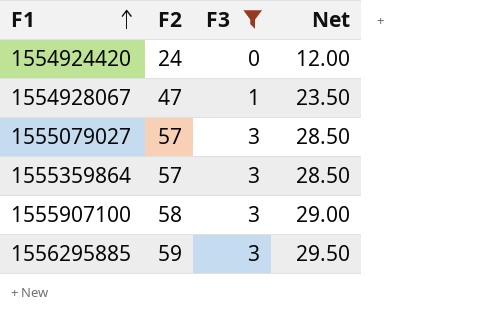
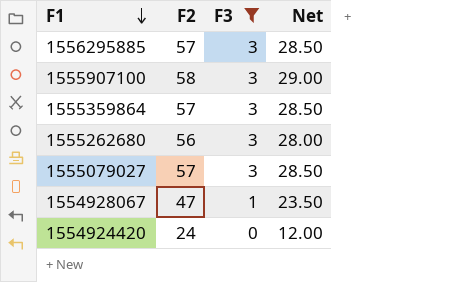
row order: F1 ascending -> F1 descending
1556295885 | F2: 59 -> 57
1556295885 | Net: 29.50 -> 28.50
row 1555262680: none -> 56 | 3 | 28.00

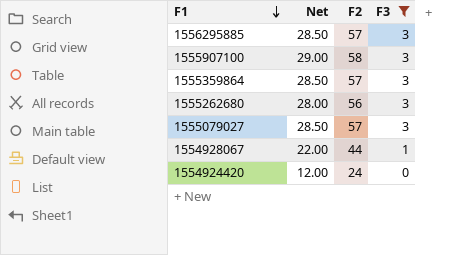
column Net | position: 4 -> 2
1554928067 | Net: 23.50 -> 22.00
1554928067 | F2: 47 -> 44

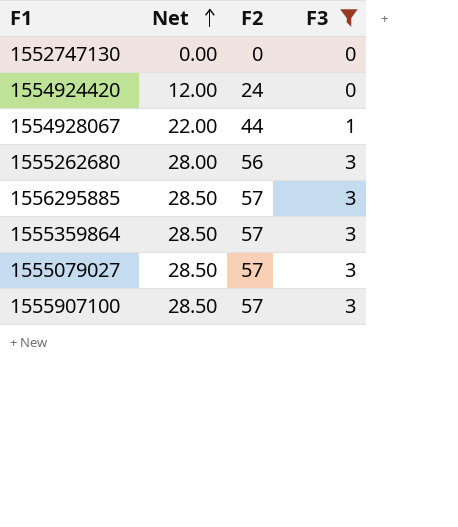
row order: F1 descending -> Net ascending
row 1552747130: none -> 0.00 | 0 | 0
1555907100 | Net: 29.00 -> 28.50
1555907100 | F2: 58 -> 57

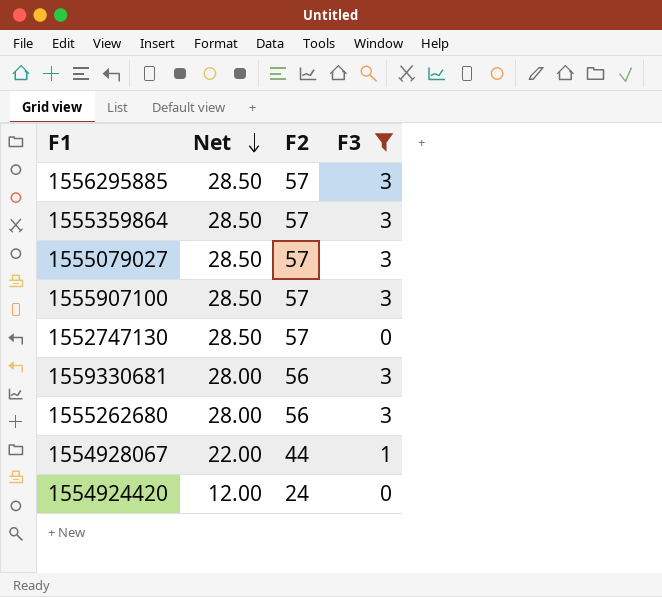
row order: Net ascending -> Net descending
1552747130 | Net: 0.00 -> 28.50
1552747130 | F2: 0 -> 57
row 1559330681: none -> 28.00 | 56 | 3

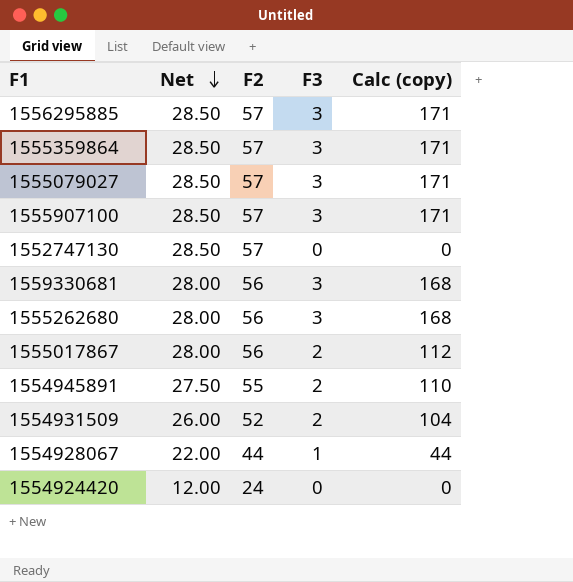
filter: F3 != 2 -> none
column Calc (copy) | formula: none -> [F2] * [F3]

